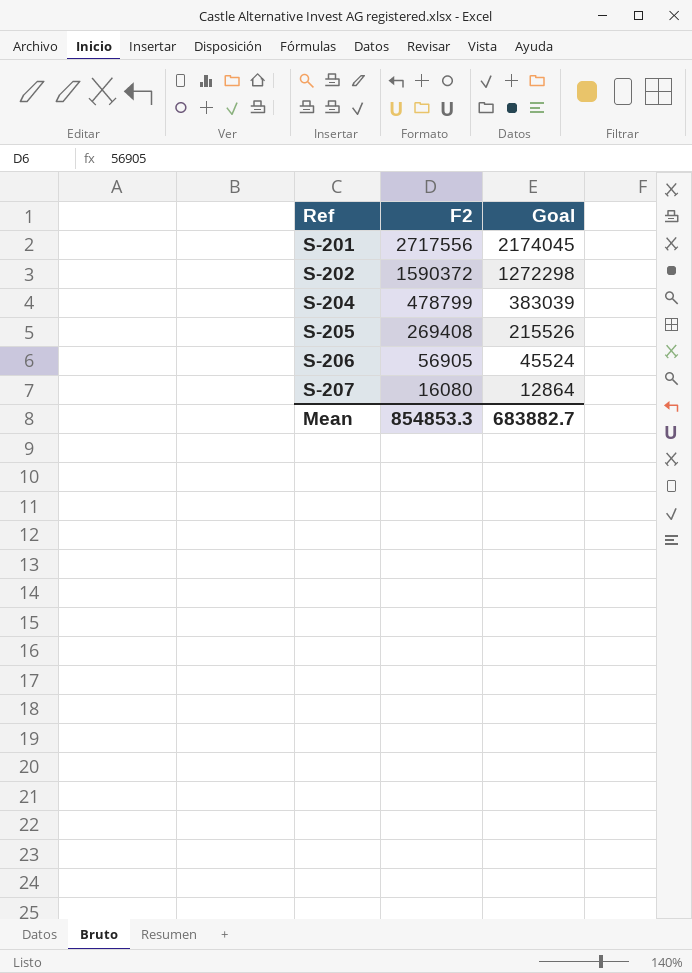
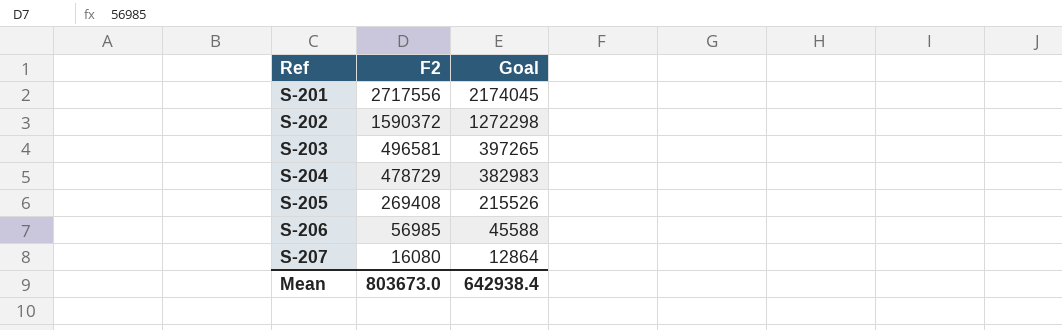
row S-203: none -> 496581 | 397265
S-204 | F2: 478799 -> 478729
S-204 | Goal: 383039 -> 382983
S-206 | F2: 56905 -> 56985
S-206 | Goal: 45524 -> 45588
Mean | F2: 854853.3 -> 803673.0
Mean | Goal: 683882.7 -> 642938.4

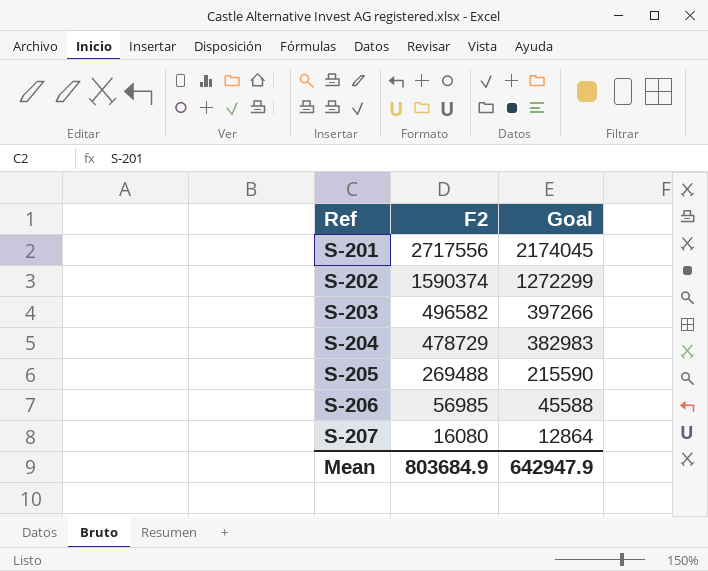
S-202 | F2: 1590372 -> 1590374
S-202 | Goal: 1272298 -> 1272299
S-203 | F2: 496581 -> 496582
S-203 | Goal: 397265 -> 397266
S-205 | F2: 269408 -> 269488
S-205 | Goal: 215526 -> 215590
Mean | F2: 803673.0 -> 803684.9
Mean | Goal: 642938.4 -> 642947.9

